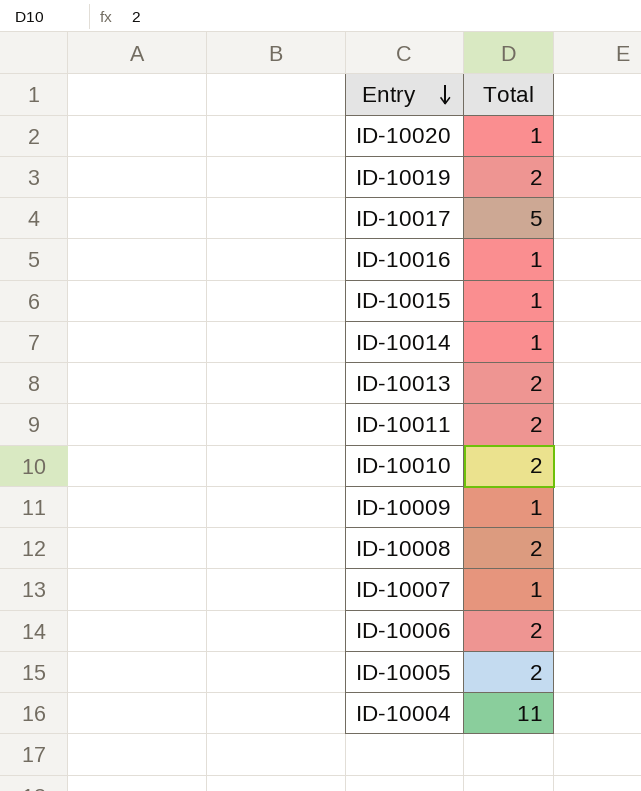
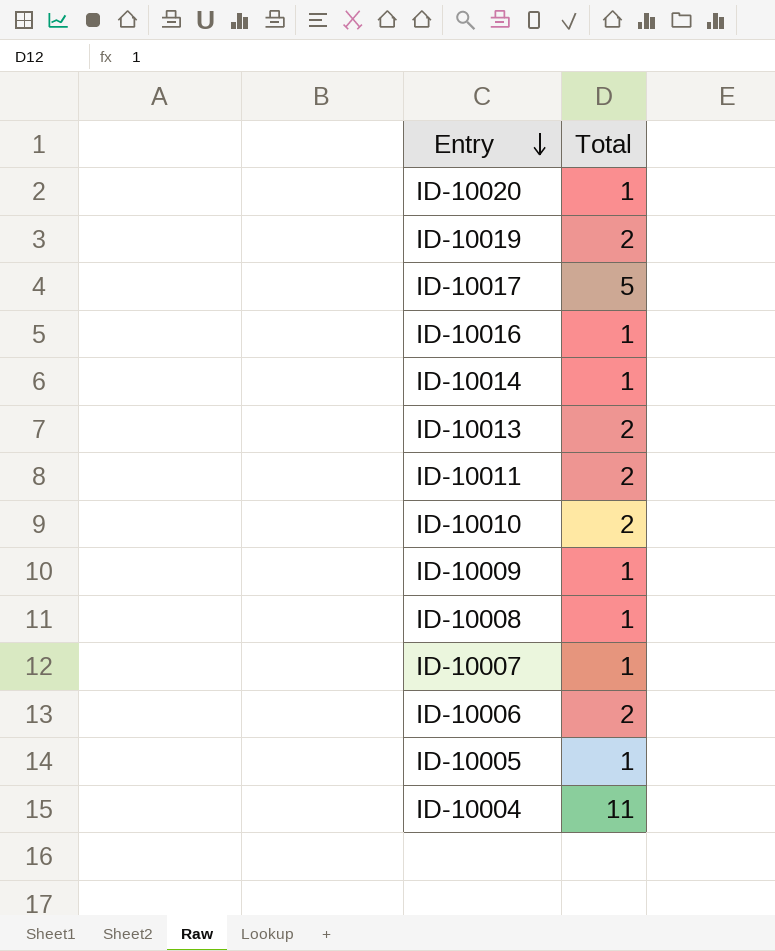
row ID-10015: 1 -> none
ID-10008 | Total: 2 -> 1
ID-10005 | Total: 2 -> 1

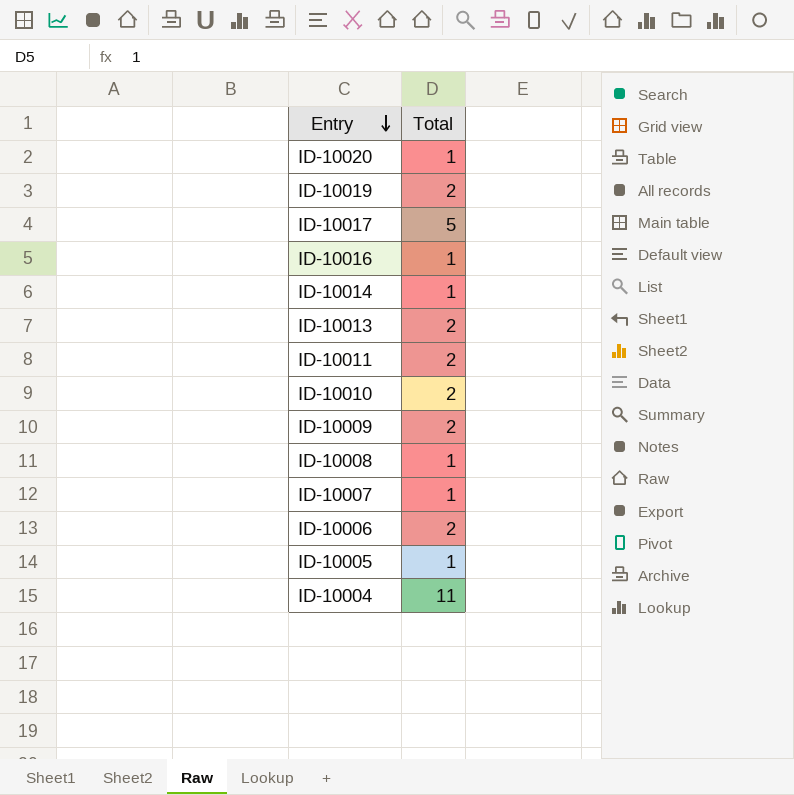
ID-10009 | Total: 1 -> 2

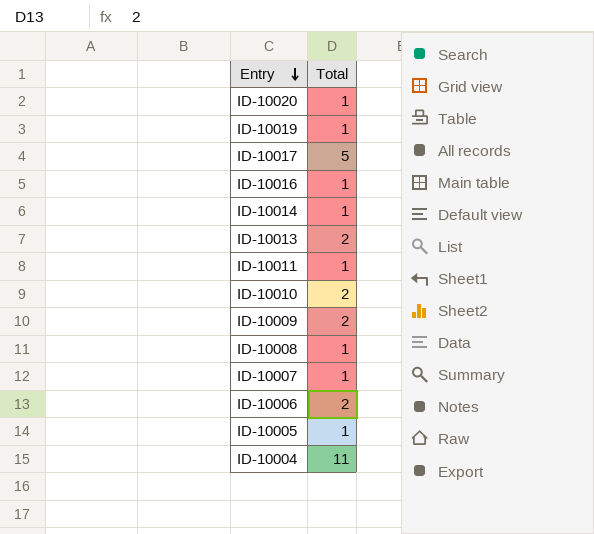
ID-10019 | Total: 2 -> 1
ID-10011 | Total: 2 -> 1

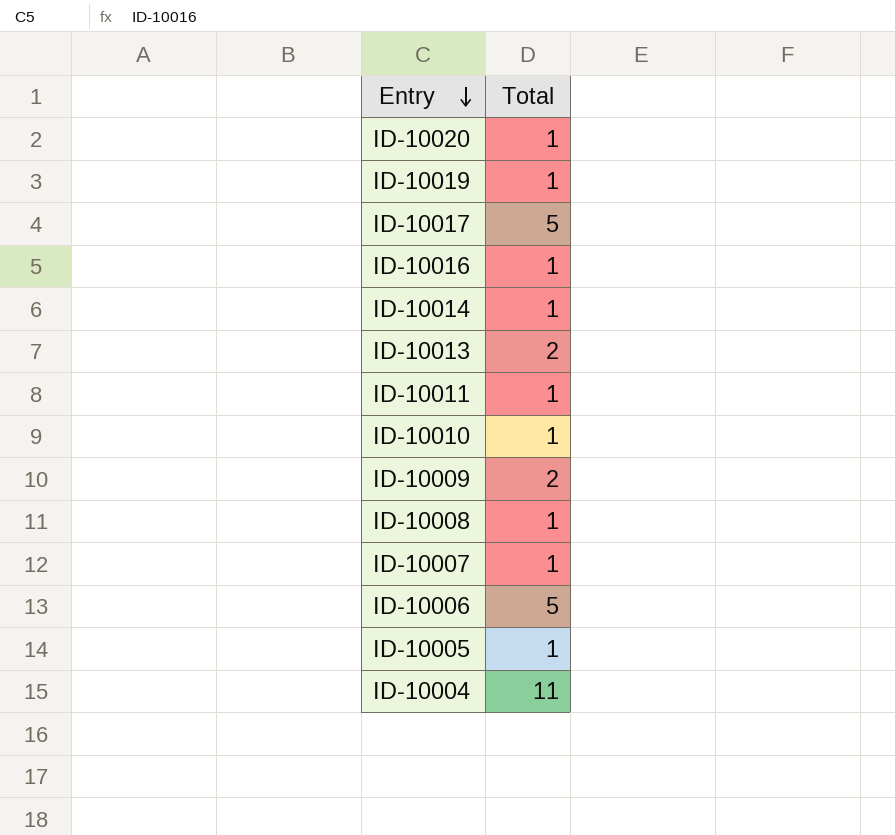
ID-10010 | Total: 2 -> 1
ID-10006 | Total: 2 -> 5

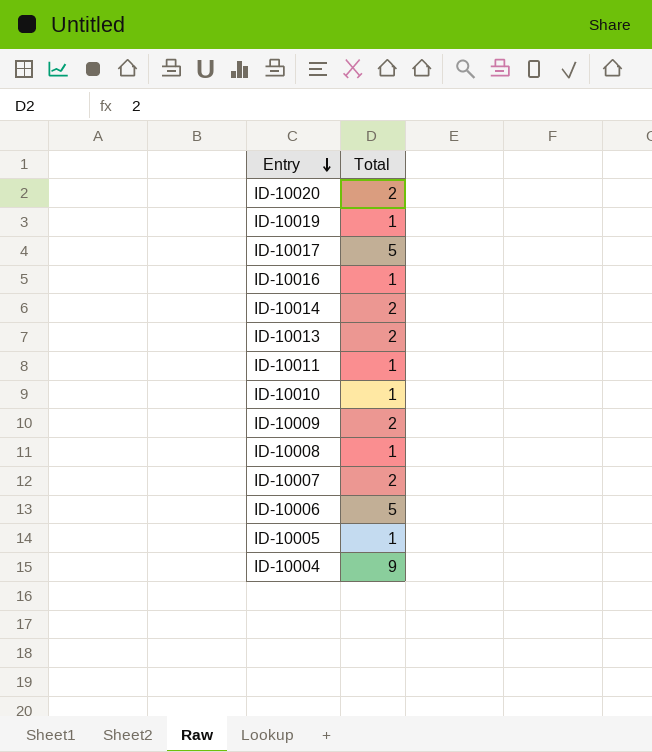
ID-10020 | Total: 1 -> 2
ID-10014 | Total: 1 -> 2
ID-10007 | Total: 1 -> 2
ID-10004 | Total: 11 -> 9

